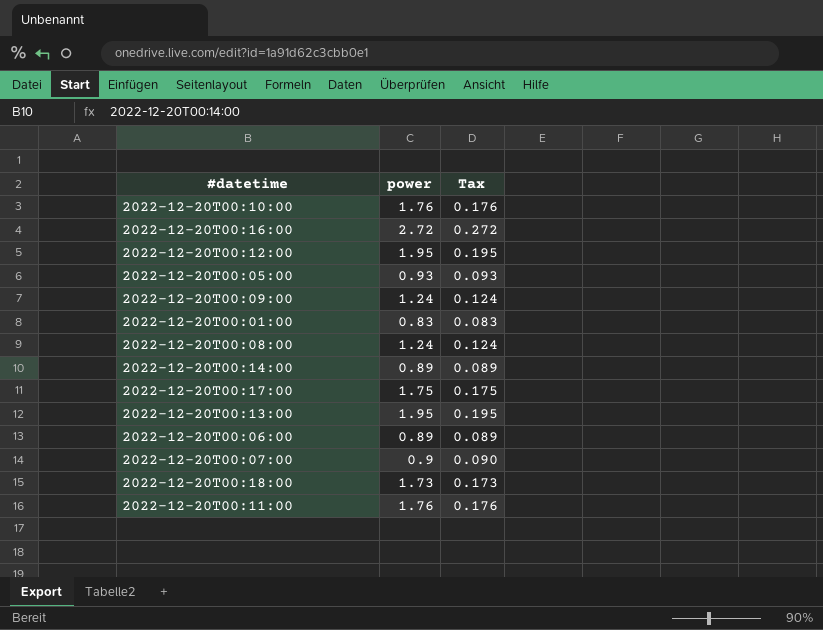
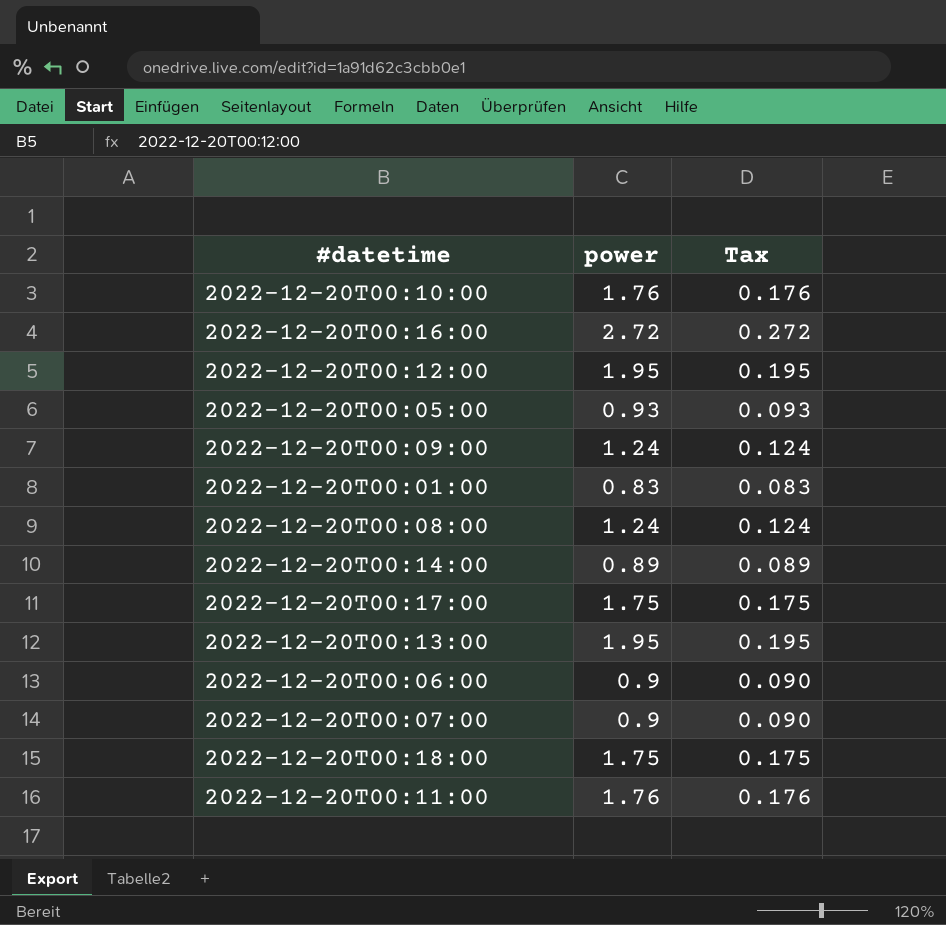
2022-12-20T00:06:00 | power: 0.89 -> 0.9
2022-12-20T00:06:00 | Tax: 0.089 -> 0.090
2022-12-20T00:18:00 | power: 1.73 -> 1.75
2022-12-20T00:18:00 | Tax: 0.173 -> 0.175

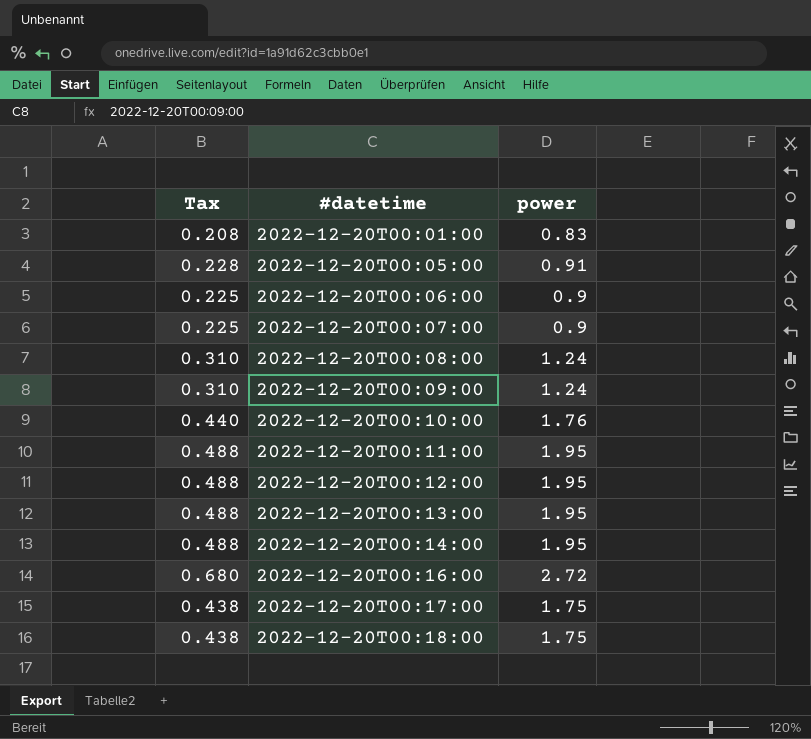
row order: none -> #datetime ascending
column Tax | formula: [power] * 0.1 -> [power] * 0.25
column Tax | position: 3 -> 1
2022-12-20T00:05:00 | power: 0.93 -> 0.91
2022-12-20T00:11:00 | power: 1.76 -> 1.95
2022-12-20T00:14:00 | power: 0.89 -> 1.95

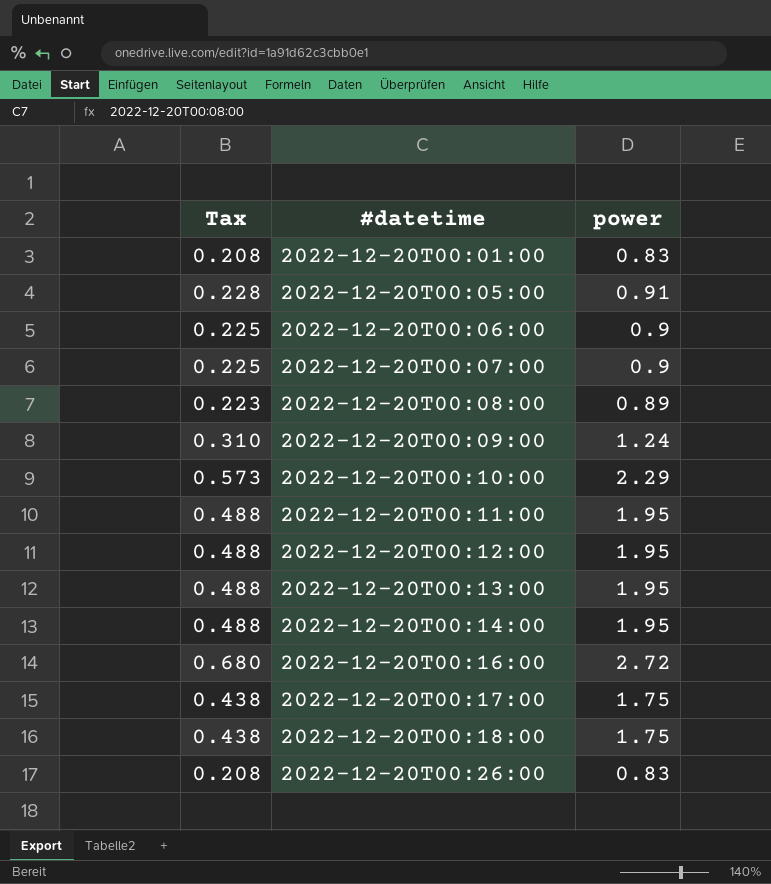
2022-12-20T00:08:00 | Tax: 0.310 -> 0.223
2022-12-20T00:08:00 | power: 1.24 -> 0.89
2022-12-20T00:10:00 | Tax: 0.440 -> 0.573
2022-12-20T00:10:00 | power: 1.76 -> 2.29
row 2022-12-20T00:26:00: none -> 0.208 | 0.83

